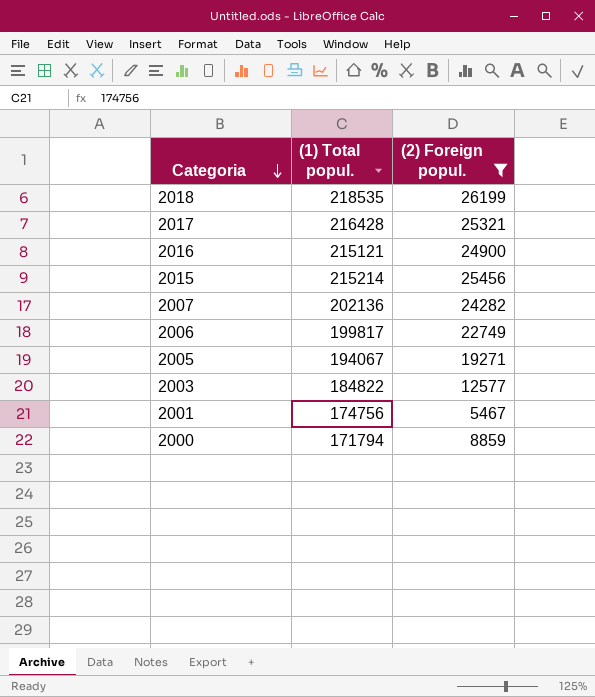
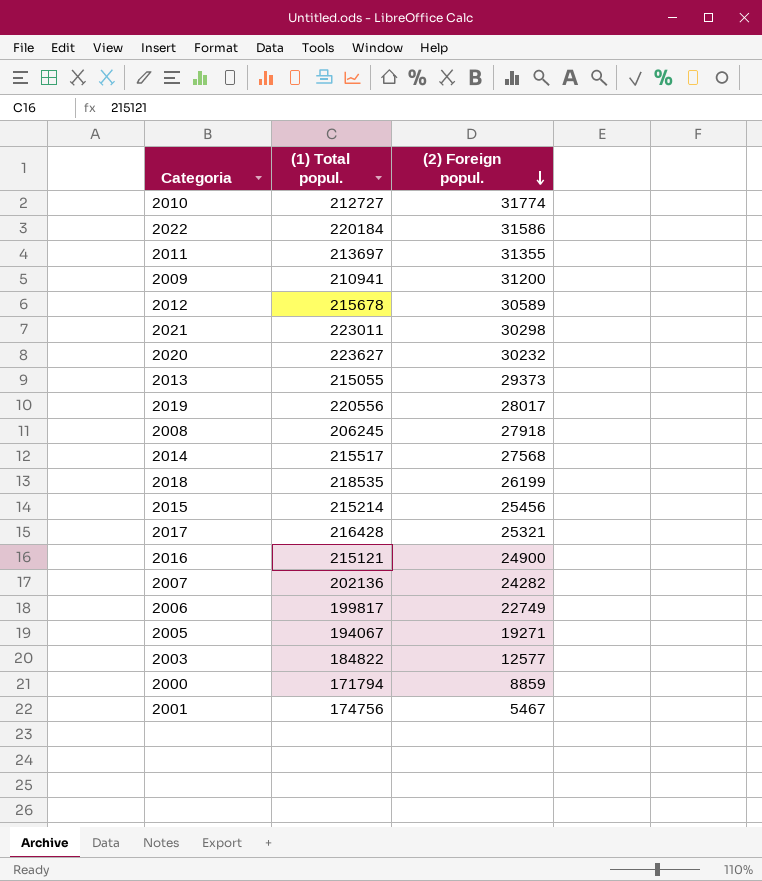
filter: (2) Foreign popul. <= 26199 -> none
row order: Categoria descending -> (2) Foreign popul. descending

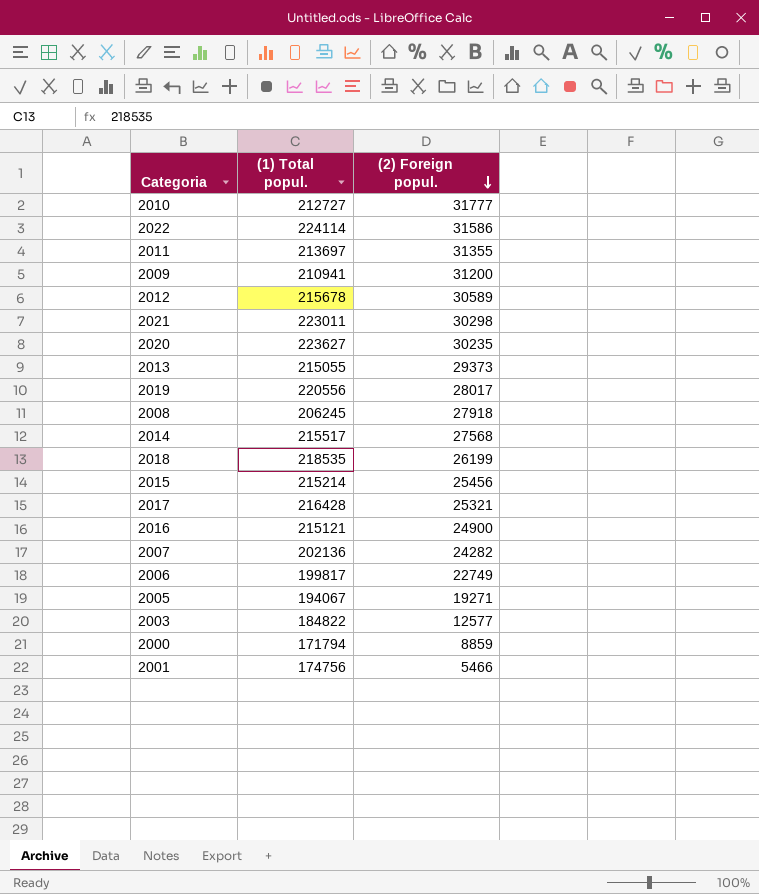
2010 | (2) Foreign popul.: 31774 -> 31777
2022 | (1) Total popul.: 220184 -> 224114
2020 | (2) Foreign popul.: 30232 -> 30235
2001 | (2) Foreign popul.: 5467 -> 5466

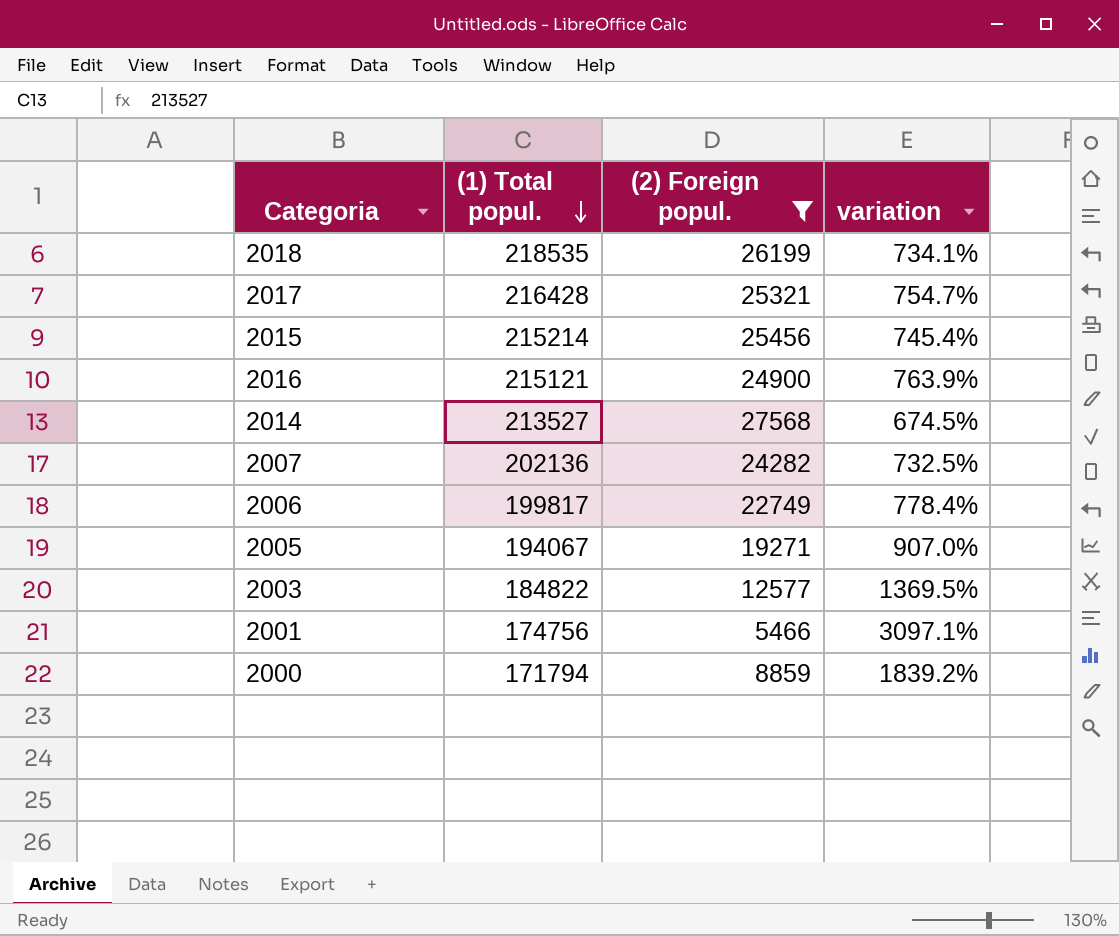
filter: none -> (2) Foreign popul. <= 27568
row order: (2) Foreign popul. descending -> (1) Total popul. descending
column variation | formula: none -> ([(1) Total popul.] - [(2) Foreign popul.]) / [(2) Foreign popul.]
2014 | (1) Total popul.: 215517 -> 213527

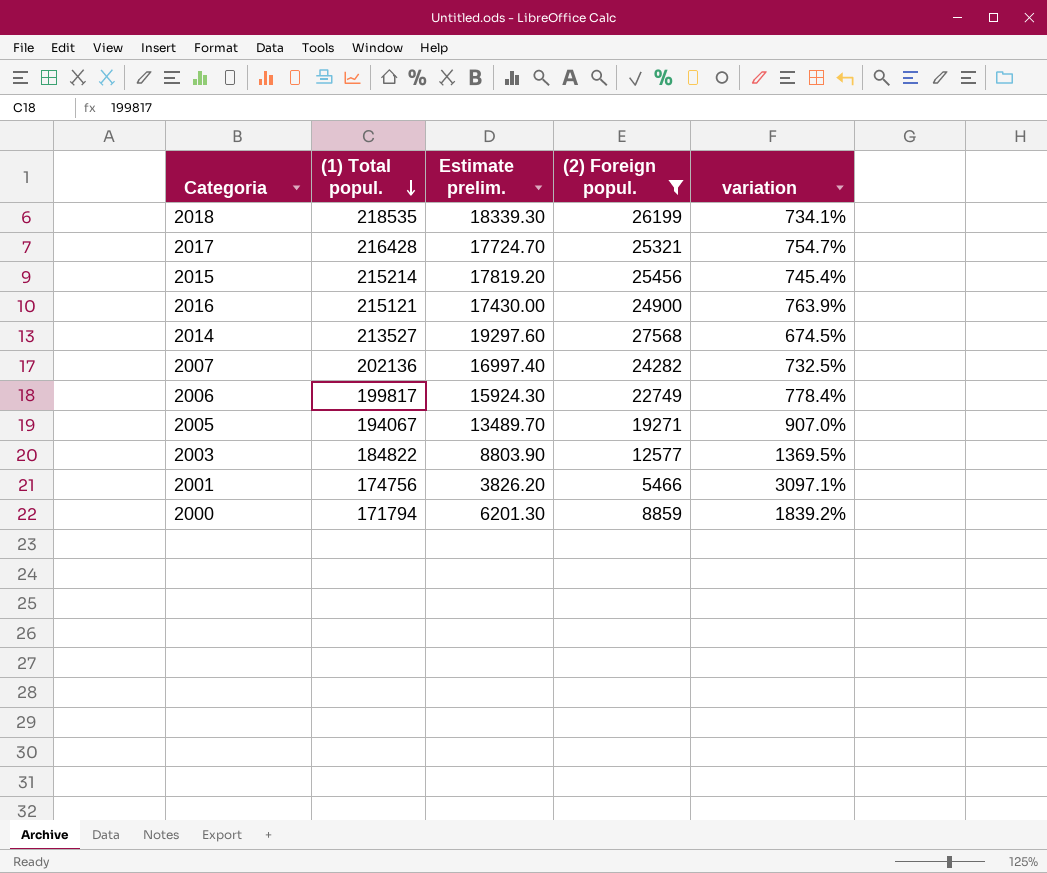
column Estimate prelim. | formula: none -> [(2) Foreign popul.] * 0.7

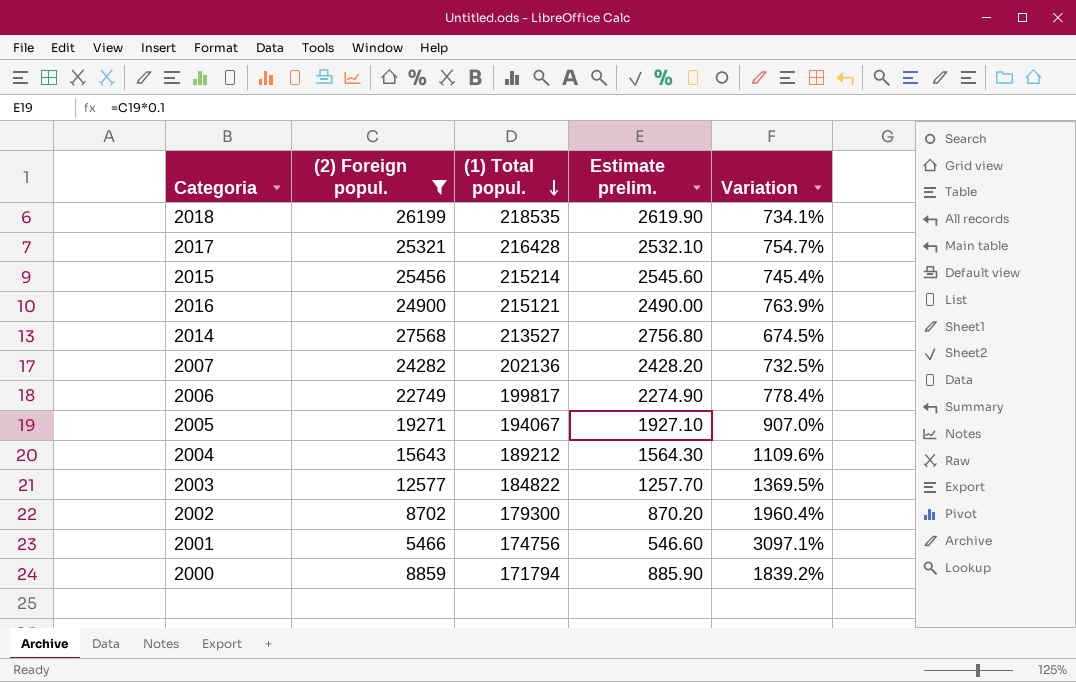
column (2) Foreign popul. | position: 4 -> 2
column Estimate prelim. | formula: [(2) Foreign popul.] * 0.7 -> [(2) Foreign popul.] * 0.1
column name: variation -> Variation
row 2004: none -> 15643 | 189212 | 1564.30 | 1109.6%
row 2002: none -> 8702 | 179300 | 870.20 | 1960.4%

